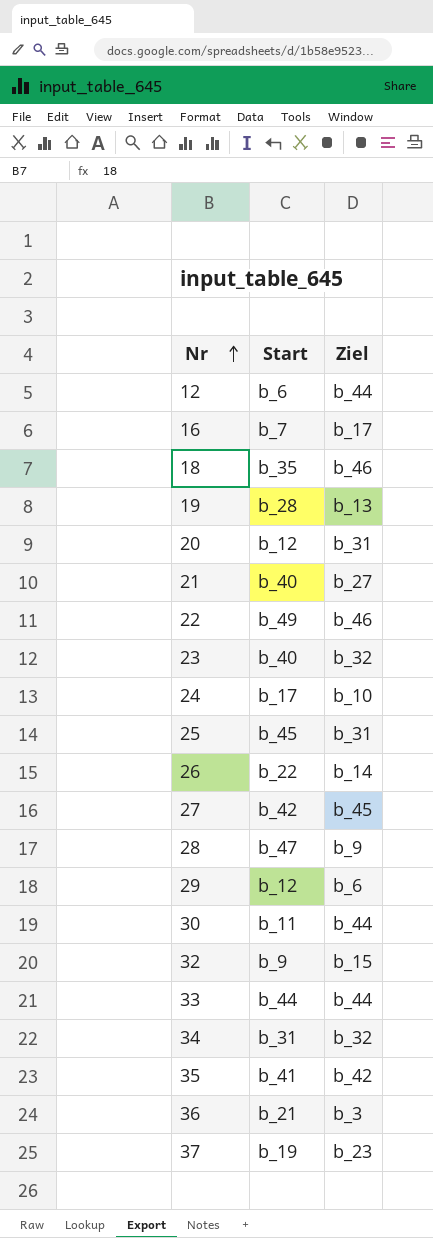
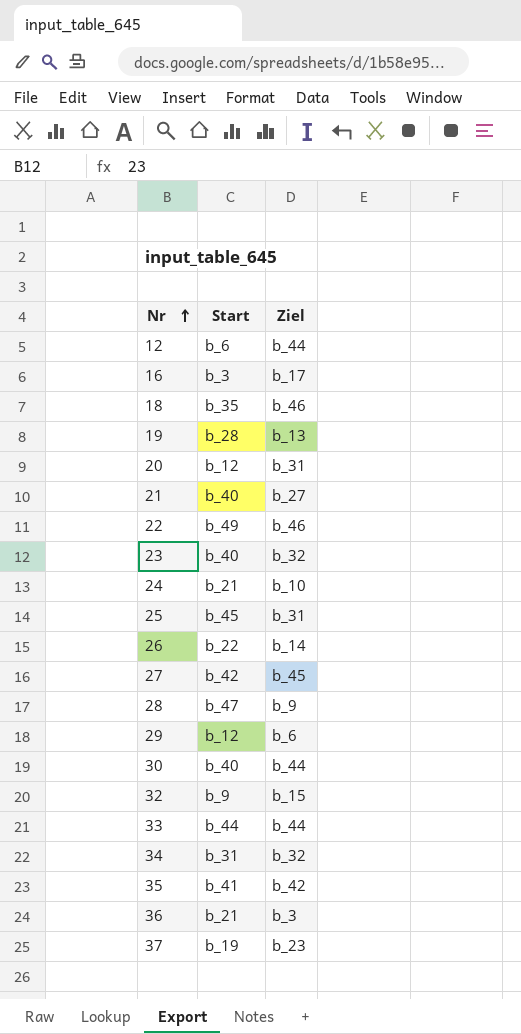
16 | Start: b_7 -> b_3
24 | Start: b_17 -> b_21
30 | Start: b_11 -> b_40

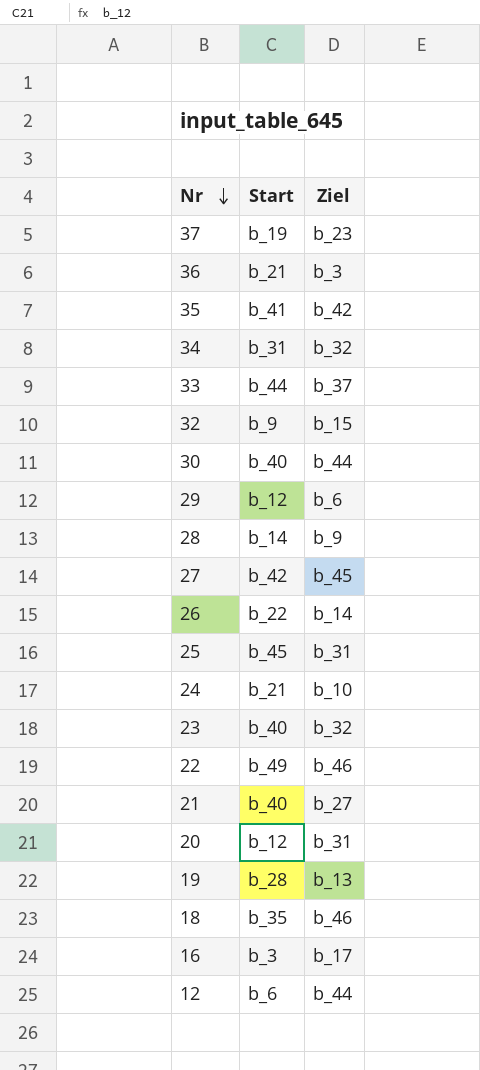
row order: Nr ascending -> Nr descending
33 | Ziel: b_44 -> b_37
28 | Start: b_47 -> b_14

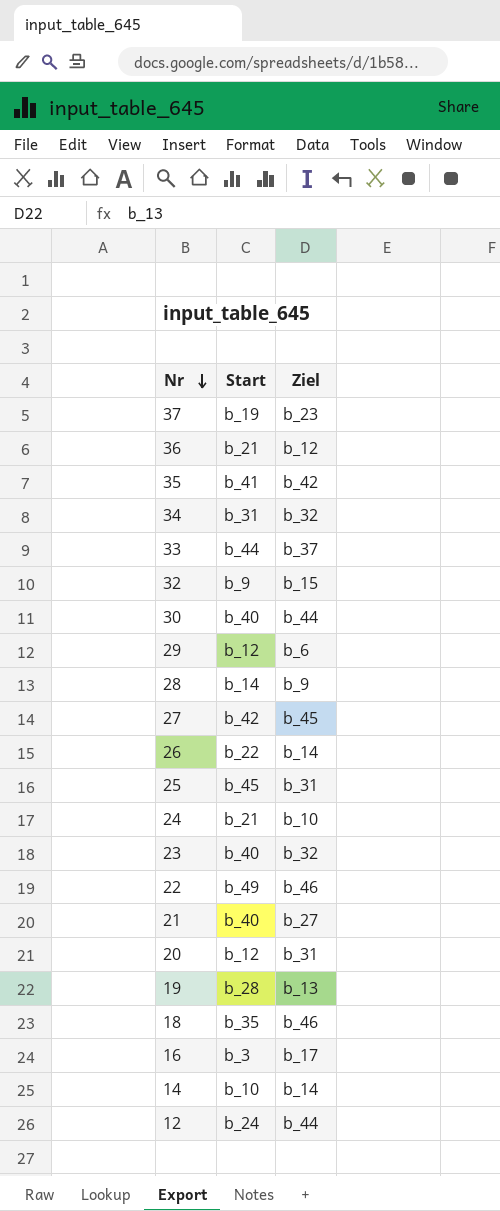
36 | Ziel: b_3 -> b_12
row 14: none -> b_10 | b_14
12 | Start: b_6 -> b_24

